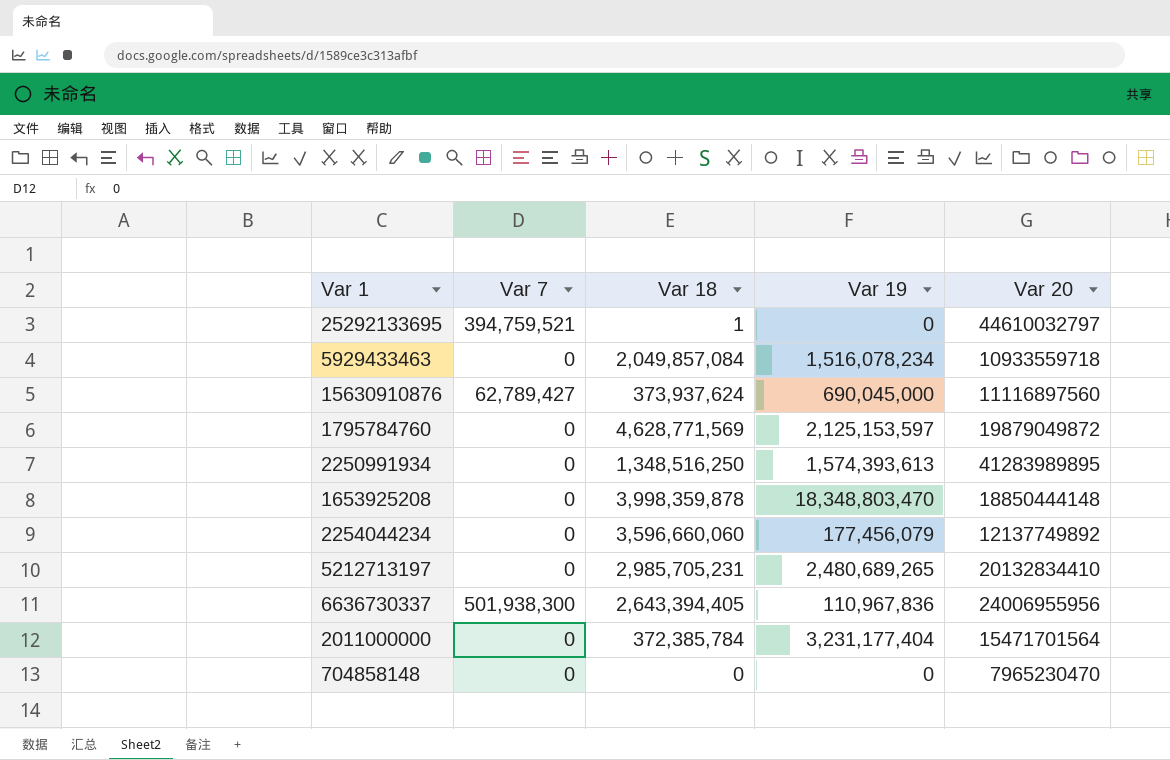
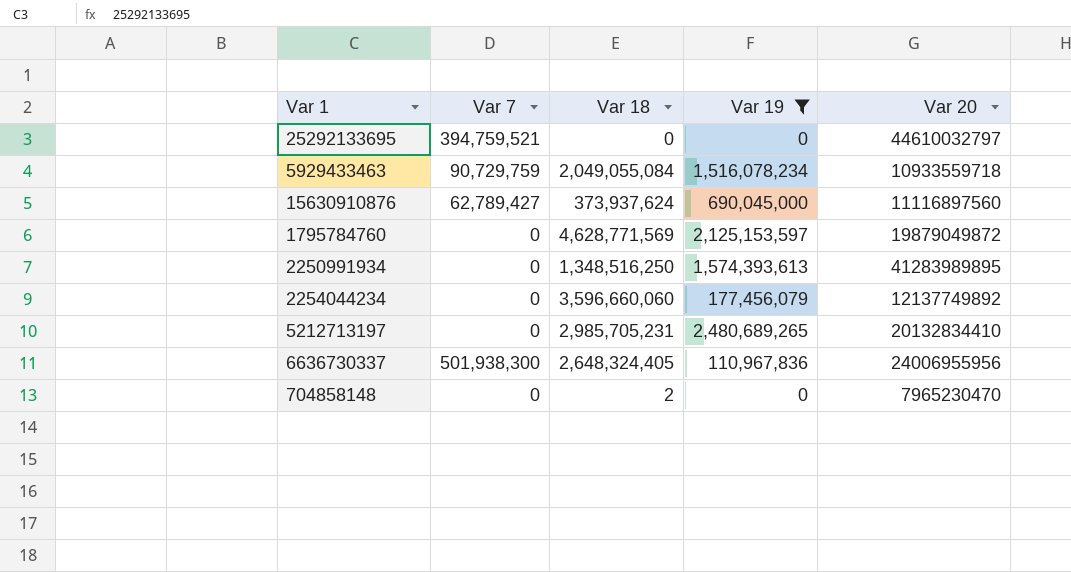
filter: none -> Var 19 <= 2,480,689,265
25292133695 | Var 18: 1 -> 0
5929433463 | Var 7: 0 -> 90,729,759
5929433463 | Var 18: 2,049,857,084 -> 2,049,055,084
6636730337 | Var 18: 2,643,394,405 -> 2,648,324,405
704858148 | Var 18: 0 -> 2

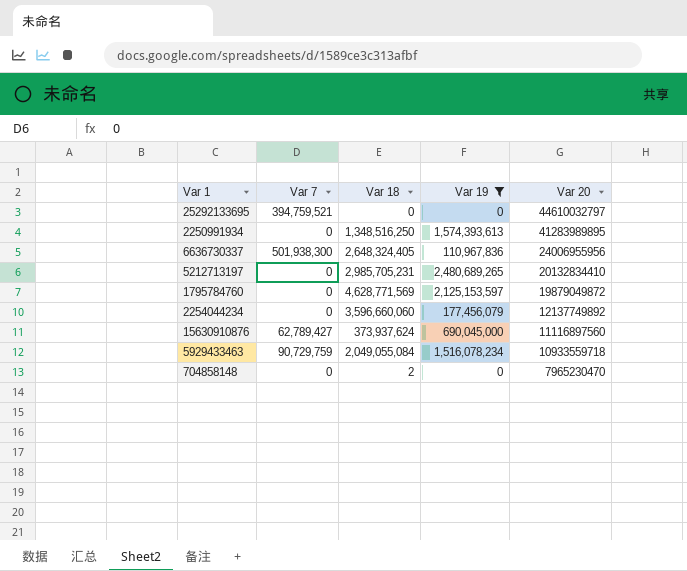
row order: none -> Var 20 descending

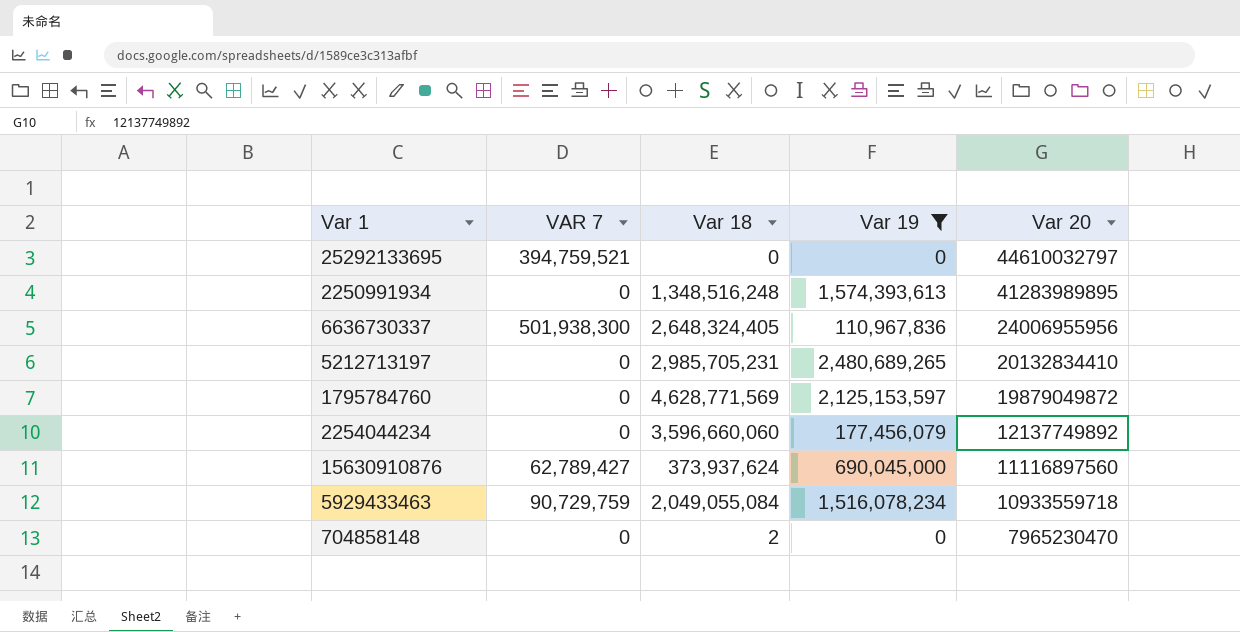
column name: Var 7 -> VAR 7
2250991934 | Var 18: 1,348,516,250 -> 1,348,516,248

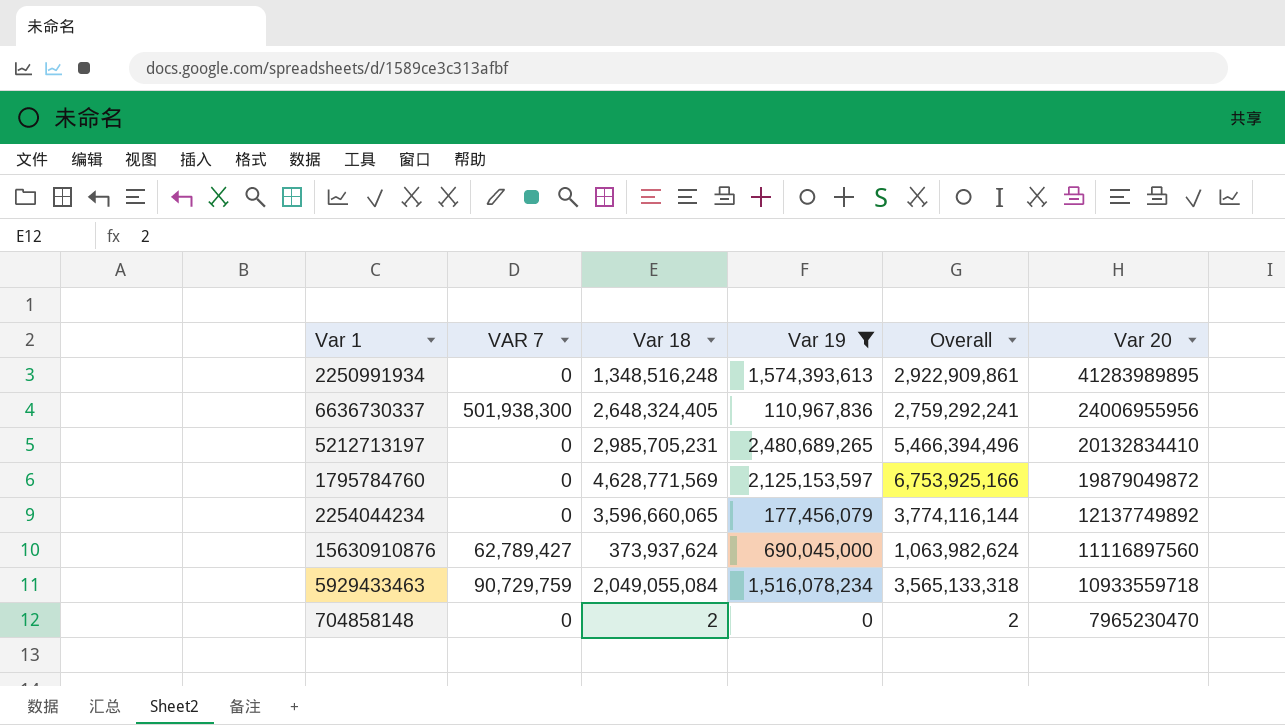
column Overall | formula: none -> [Var 18] + [Var 19]
row 25292133695: 394,759,521 | 0 | 0 | 44610032797 -> none
2254044234 | Var 18: 3,596,660,060 -> 3,596,660,065

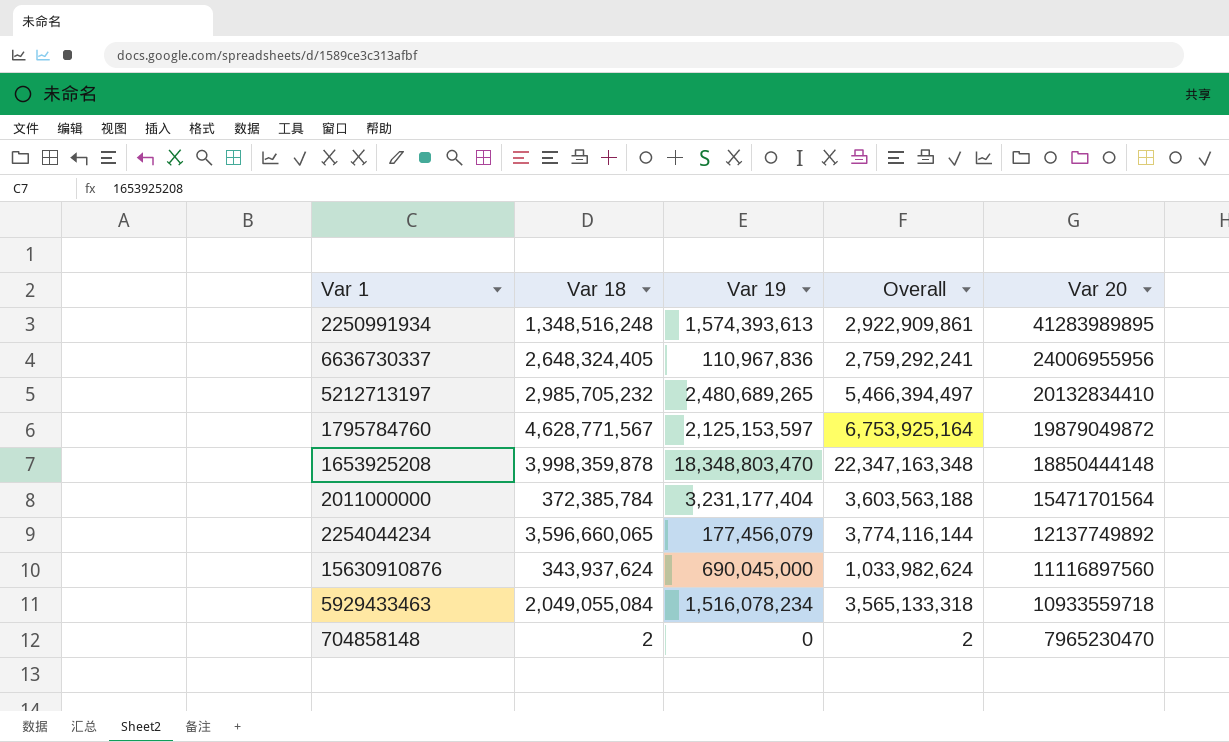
filter: Var 19 <= 2,480,689,265 -> none
column VAR 7 | position: 2 -> none
5212713197 | Var 18: 2,985,705,231 -> 2,985,705,232
5212713197 | Overall: 5,466,394,496 -> 5,466,394,497
1795784760 | Var 18: 4,628,771,569 -> 4,628,771,567
1795784760 | Overall: 6,753,925,166 -> 6,753,925,164
15630910876 | Var 18: 373,937,624 -> 343,937,624
15630910876 | Overall: 1,063,982,624 -> 1,033,982,624

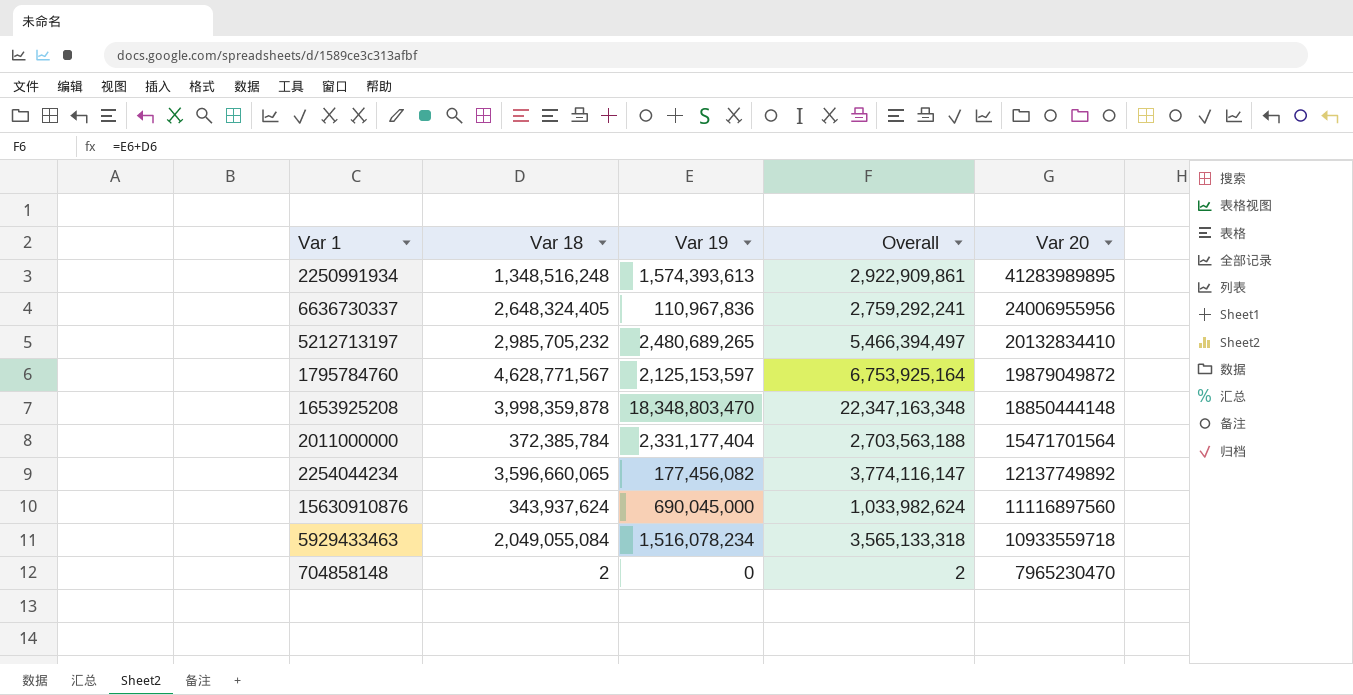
2011000000 | Var 19: 3,231,177,404 -> 2,331,177,404
2011000000 | Overall: 3,603,563,188 -> 2,703,563,188
2254044234 | Var 19: 177,456,079 -> 177,456,082
2254044234 | Overall: 3,774,116,144 -> 3,774,116,147

